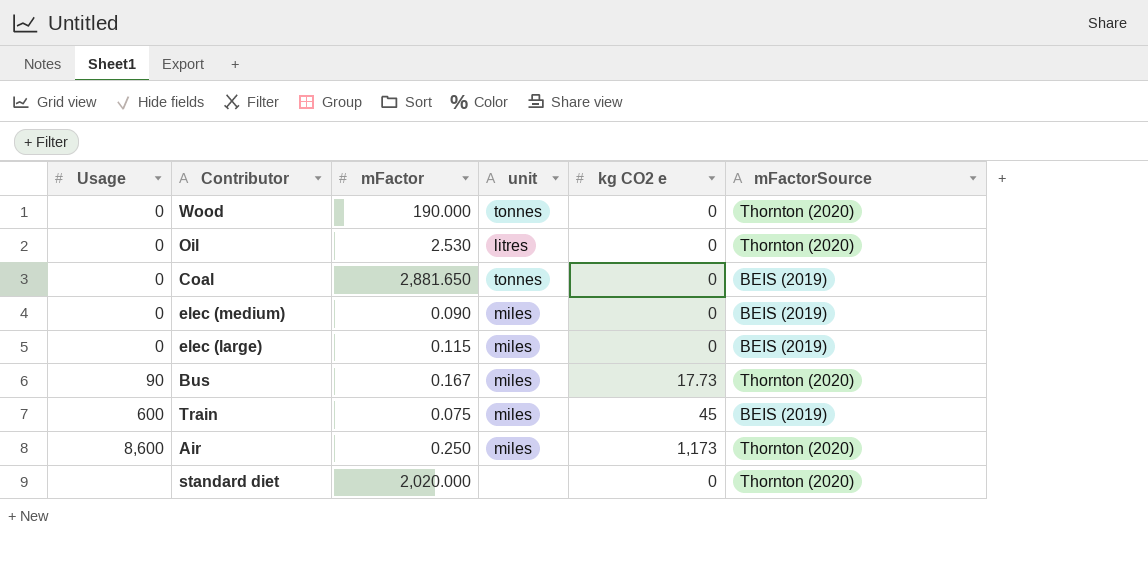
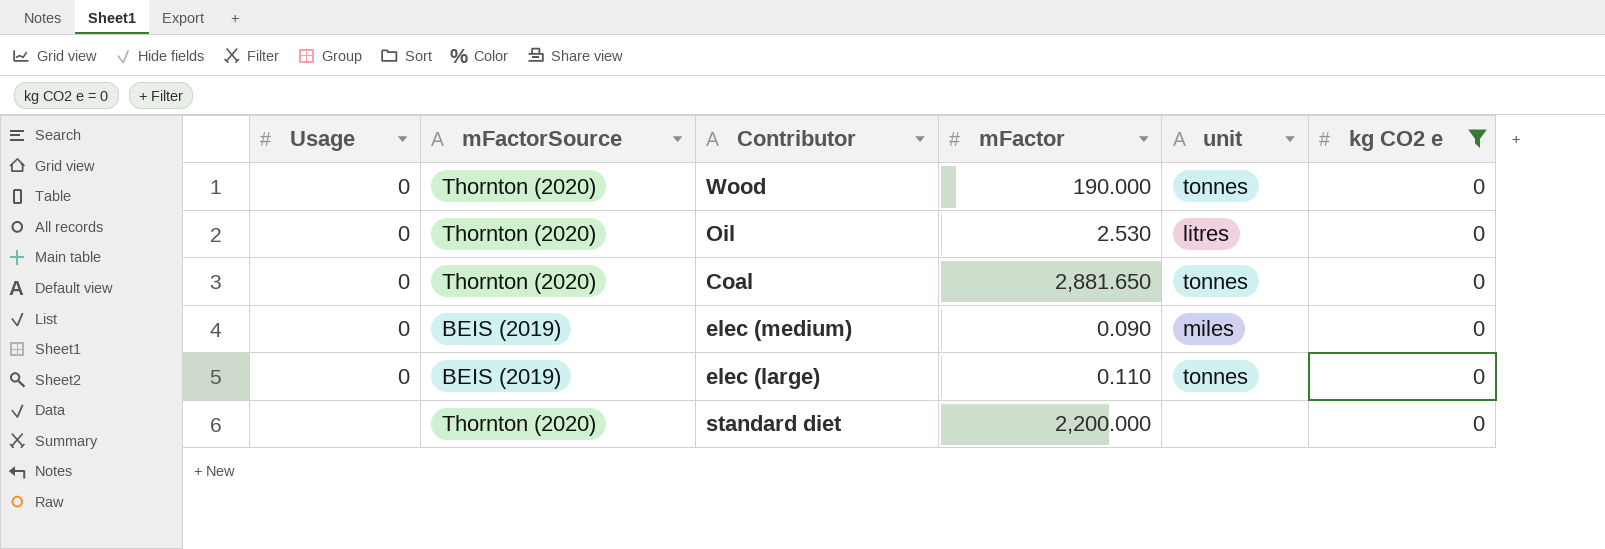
filter: none -> kg CO2 e = 0
column mFactorSource | position: 6 -> 2
Coal | mFactorSource: BEIS (2019) -> Thornton (2020)
elec (large) | mFactor: 0.115 -> 0.110
elec (large) | unit: miles -> tonnes
standard diet | mFactor: 2,020.000 -> 2,200.000

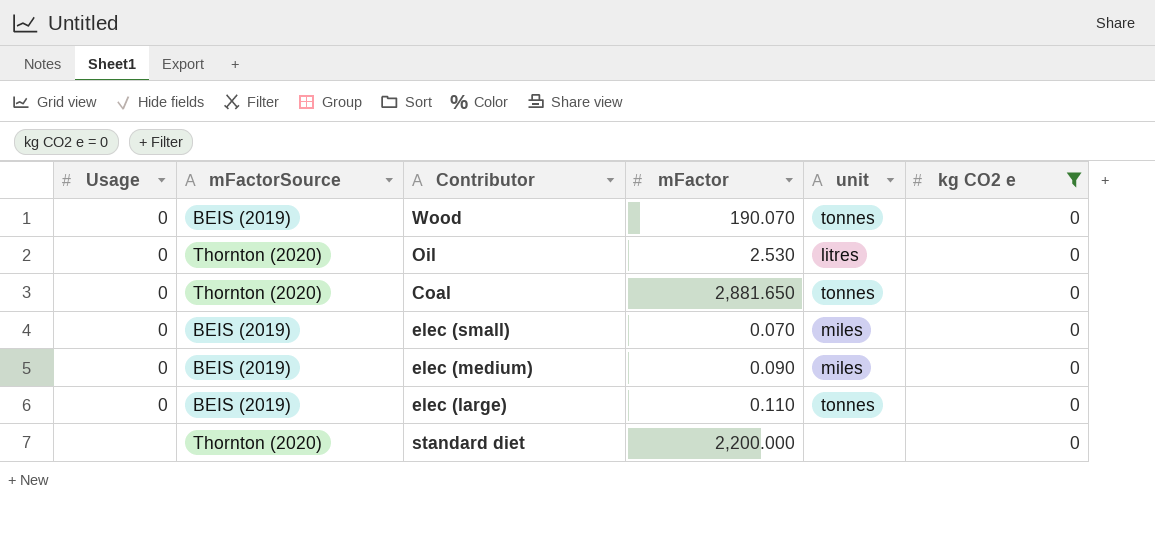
Wood | mFactorSource: Thornton (2020) -> BEIS (2019)
Wood | mFactor: 190.000 -> 190.070
row elec (small): none -> 0 | BEIS (2019) | 0.070 | miles | 0

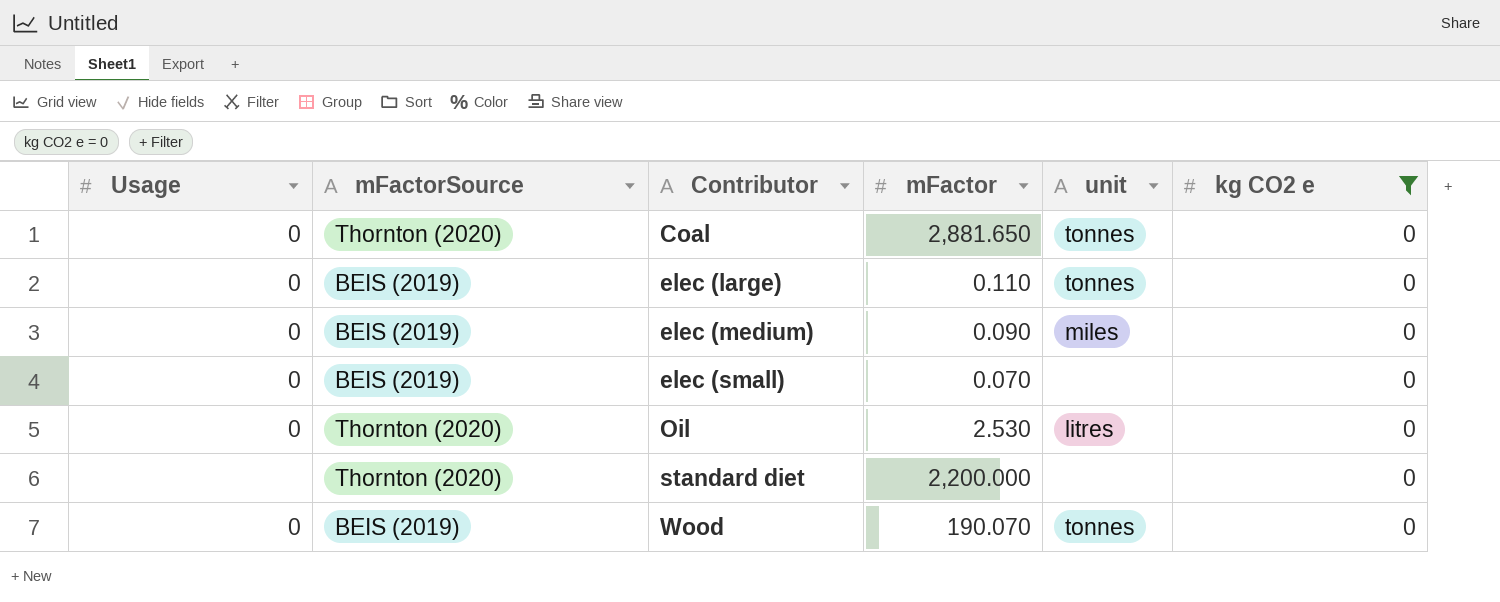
row order: none -> Contributor ascending
elec (small) | unit: miles -> none

